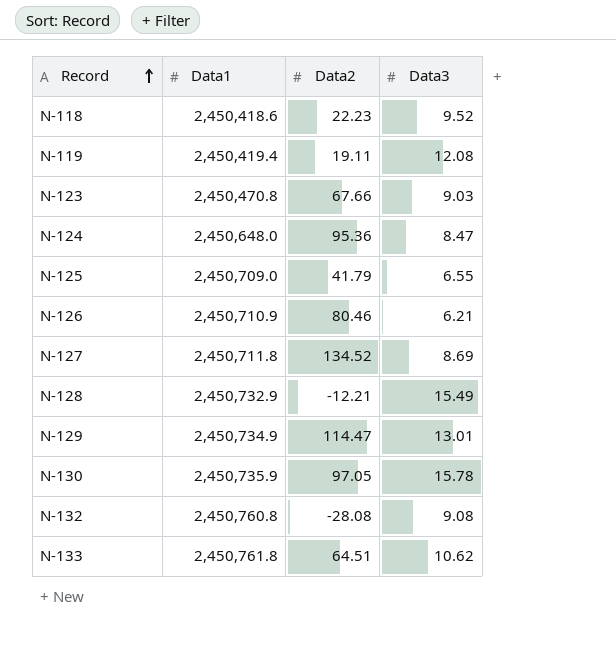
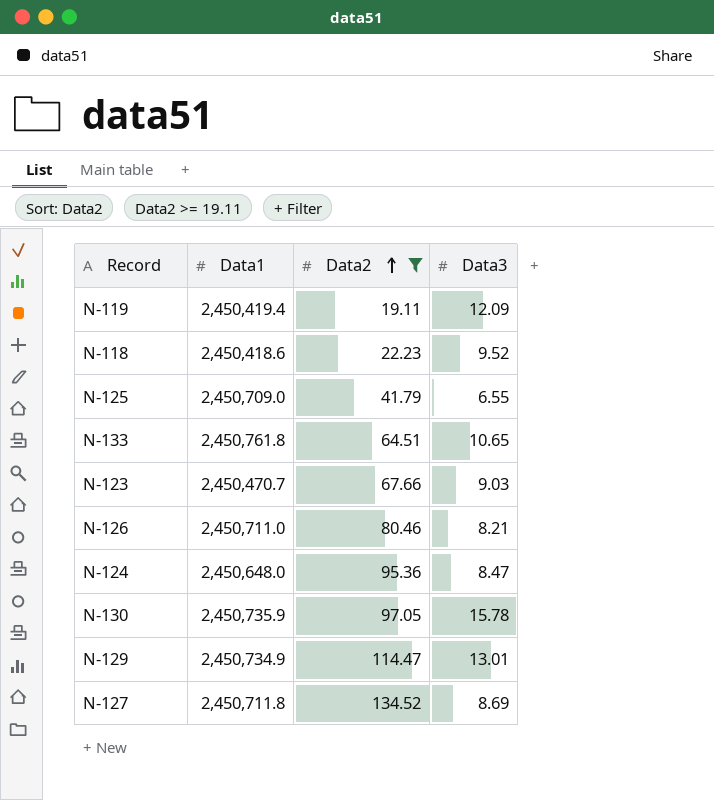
filter: none -> Data2 >= 19.11
row order: Record ascending -> Data2 ascending
N-119 | Data3: 12.08 -> 12.09
N-133 | Data3: 10.62 -> 10.65
N-123 | Data1: 2,450,470.8 -> 2,450,470.7
N-126 | Data1: 2,450,710.9 -> 2,450,711.0
N-126 | Data3: 6.21 -> 8.21

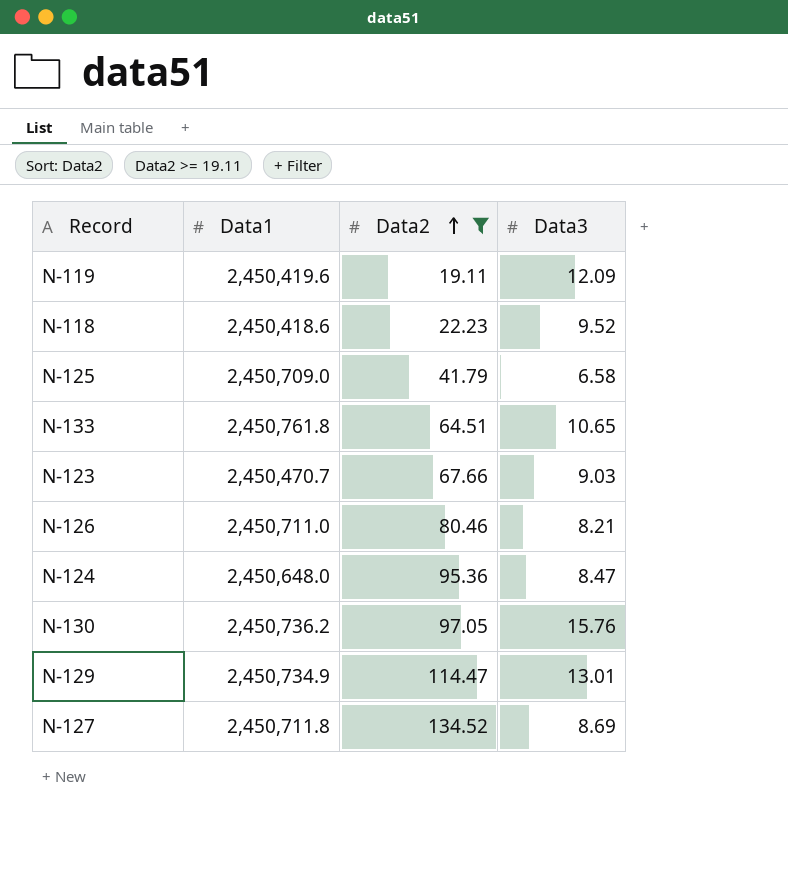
N-119 | Data1: 2,450,419.4 -> 2,450,419.6
N-125 | Data3: 6.55 -> 6.58
N-130 | Data1: 2,450,735.9 -> 2,450,736.2
N-130 | Data3: 15.78 -> 15.76

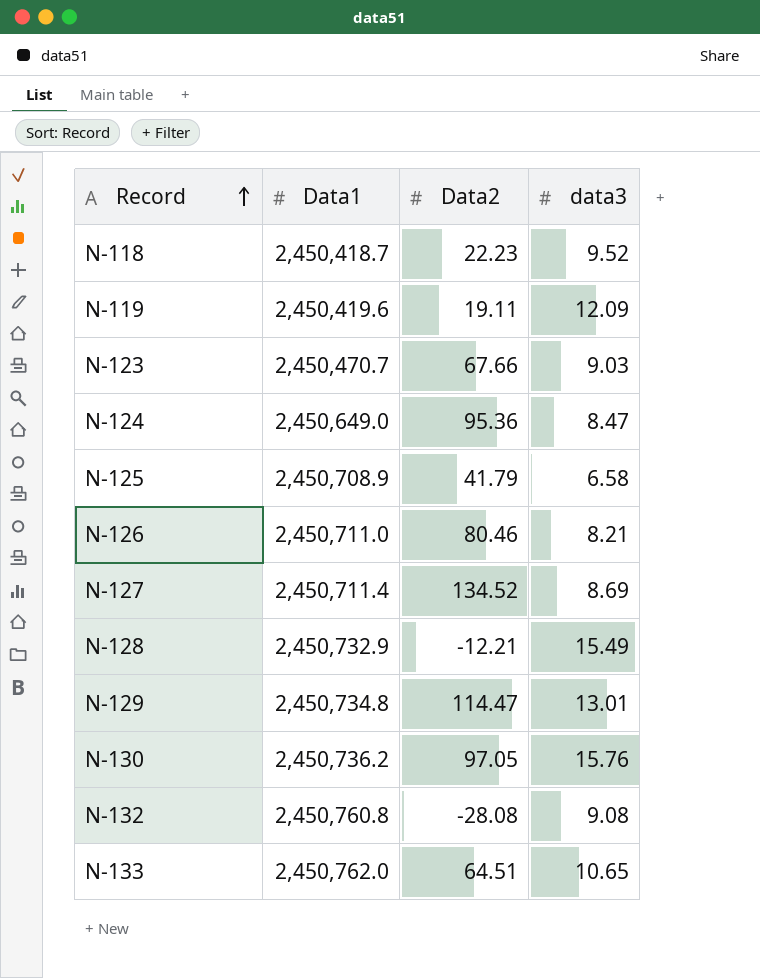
filter: Data2 >= 19.11 -> none
row order: Data2 ascending -> Record ascending
column name: Data3 -> data3
N-118 | Data1: 2,450,418.6 -> 2,450,418.7
N-124 | Data1: 2,450,648.0 -> 2,450,649.0
N-125 | Data1: 2,450,709.0 -> 2,450,708.9
N-127 | Data1: 2,450,711.8 -> 2,450,711.4
N-129 | Data1: 2,450,734.9 -> 2,450,734.8
N-133 | Data1: 2,450,761.8 -> 2,450,762.0

